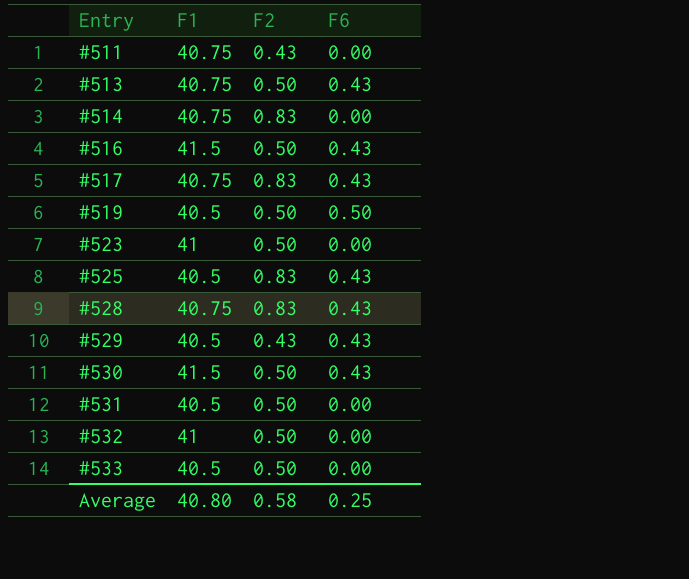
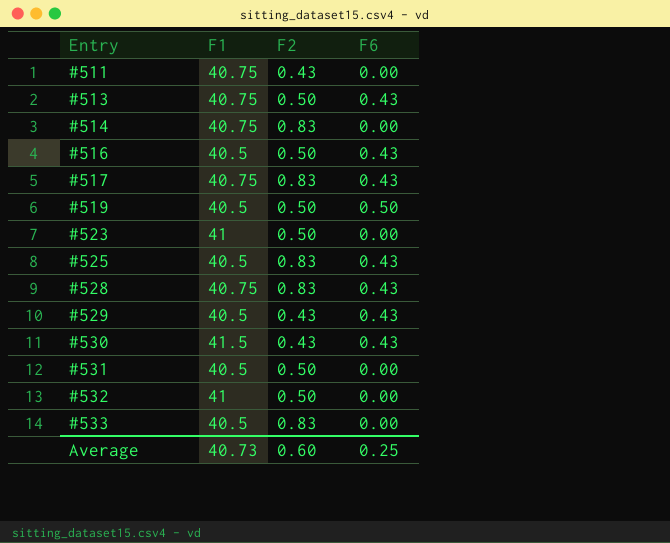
#516 | F1: 41.5 -> 40.5
#530 | F2: 0.50 -> 0.43
#533 | F2: 0.50 -> 0.83
Average | F1: 40.80 -> 40.73
Average | F2: 0.58 -> 0.60

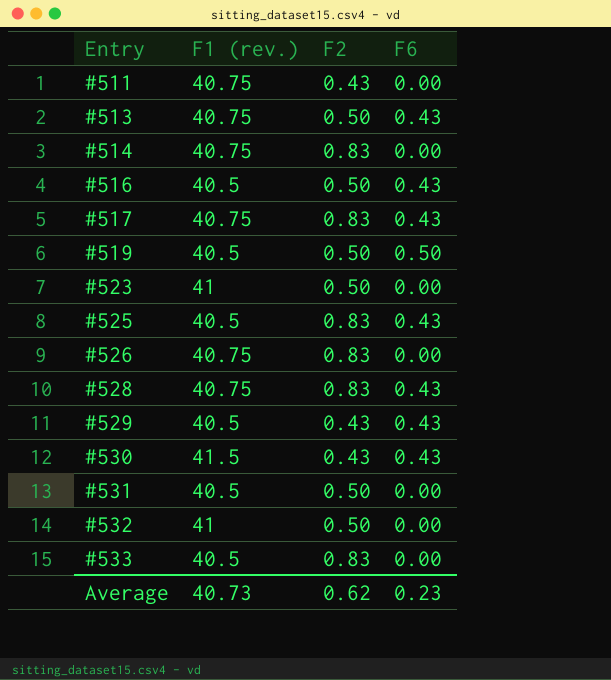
column name: F1 -> F1 (rev.)
row #526: none -> 40.75 | 0.83 | 0.00
Average | F2: 0.60 -> 0.62
Average | F6: 0.25 -> 0.23

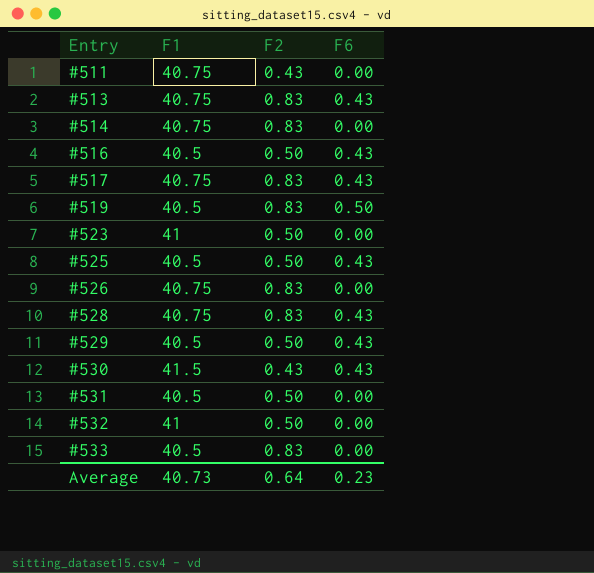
column name: F1 (rev.) -> F1
#513 | F2: 0.50 -> 0.83
#519 | F2: 0.50 -> 0.83
#525 | F2: 0.83 -> 0.50
#529 | F2: 0.43 -> 0.50
Average | F2: 0.62 -> 0.64

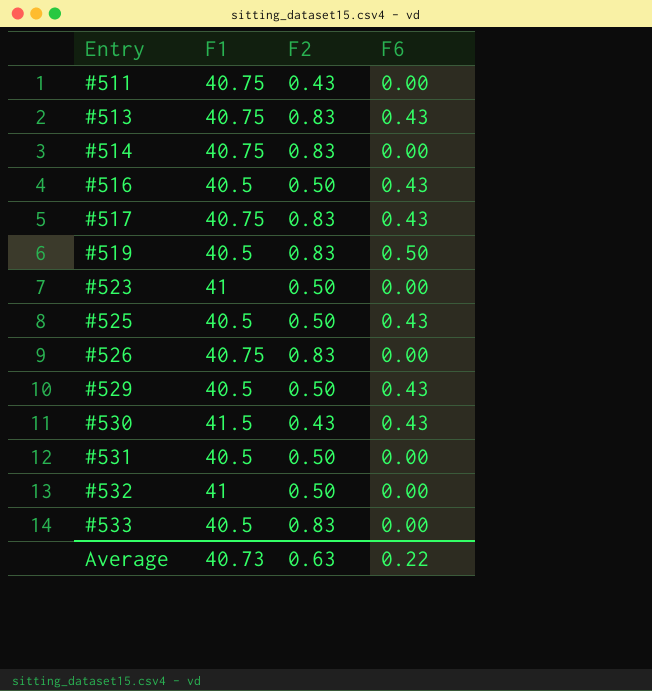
row #528: 40.75 | 0.83 | 0.43 -> none
Average | F2: 0.64 -> 0.63
Average | F6: 0.23 -> 0.22

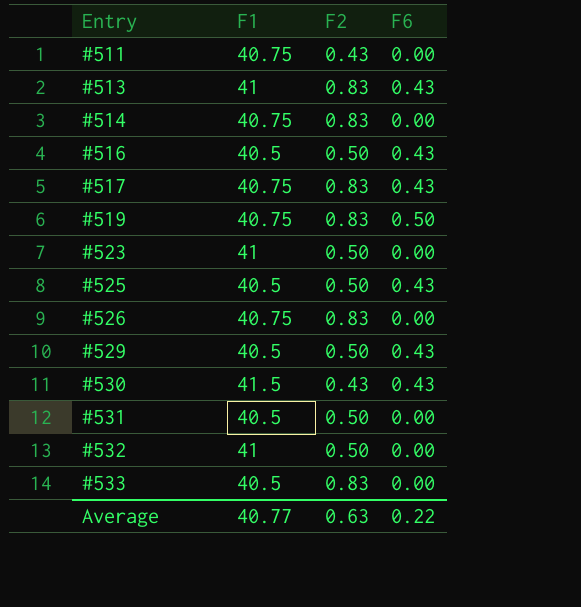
#513 | F1: 40.75 -> 41
#519 | F1: 40.5 -> 40.75
Average | F1: 40.73 -> 40.77

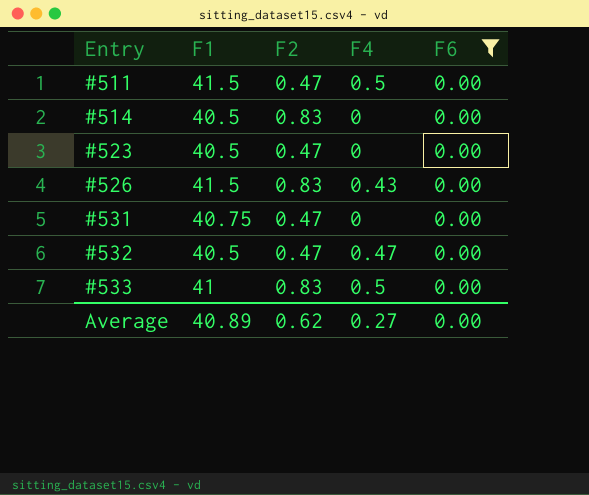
filter: none -> F6 = 0.00
column F4 | position: none -> 4
#511 | F1: 40.75 -> 41.5
#511 | F2: 0.43 -> 0.47
#514 | F1: 40.75 -> 40.5
#523 | F1: 41 -> 40.5
#523 | F2: 0.50 -> 0.47
#526 | F1: 40.75 -> 41.5
#531 | F1: 40.5 -> 40.75
#531 | F2: 0.50 -> 0.47
#532 | F1: 41 -> 40.5
#532 | F2: 0.50 -> 0.47
#533 | F1: 40.5 -> 41
Average | F1: 40.77 -> 40.89
Average | F2: 0.63 -> 0.62
Average | F6: 0.22 -> 0.00

